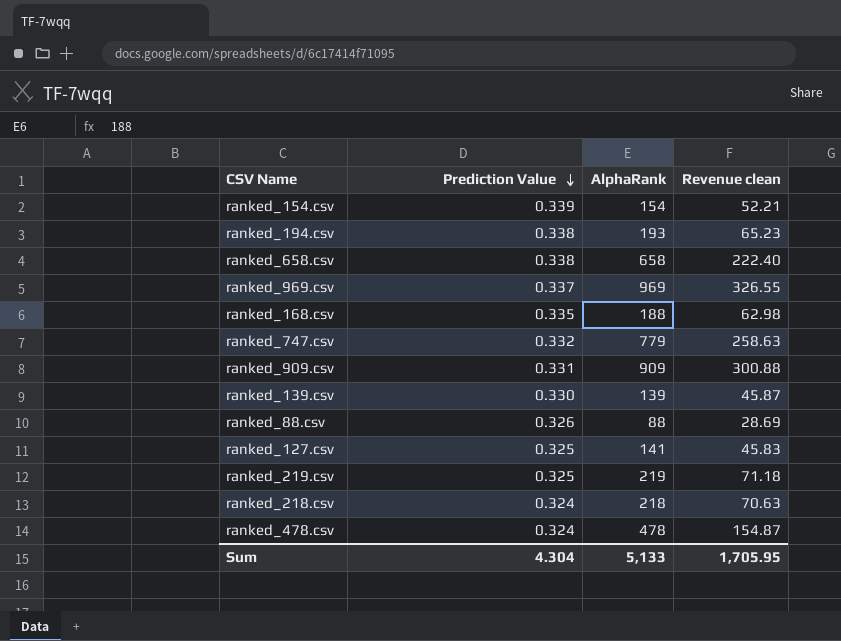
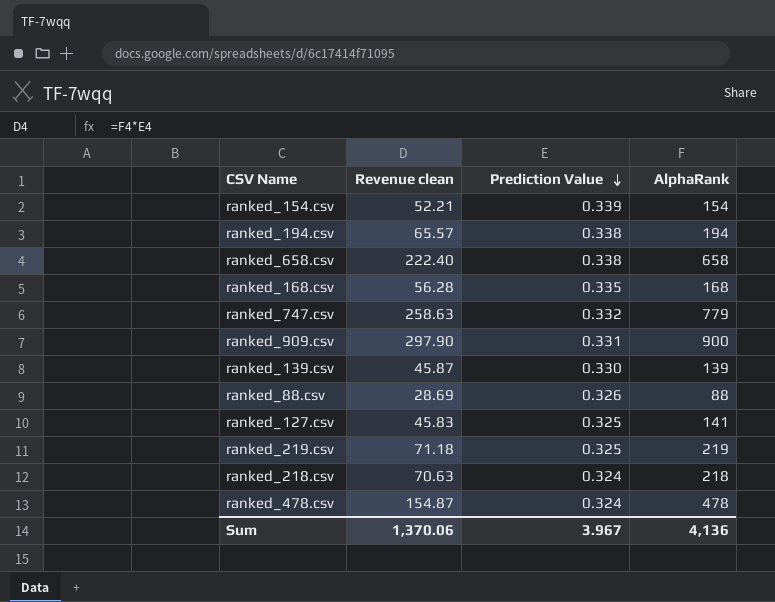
column Revenue clean | position: 4 -> 2
row ranked_969.csv: 0.337 | 969 | 326.55 -> none
ranked_194.csv | Revenue clean: 65.23 -> 65.57
ranked_194.csv | AlphaRank: 193 -> 194
ranked_168.csv | Revenue clean: 62.98 -> 56.28
ranked_168.csv | AlphaRank: 188 -> 168
ranked_909.csv | Revenue clean: 300.88 -> 297.90
ranked_909.csv | AlphaRank: 909 -> 900
Sum | Revenue clean: 1,705.95 -> 1,370.06
Sum | Prediction Value: 4.304 -> 3.967
Sum | AlphaRank: 5,133 -> 4,136

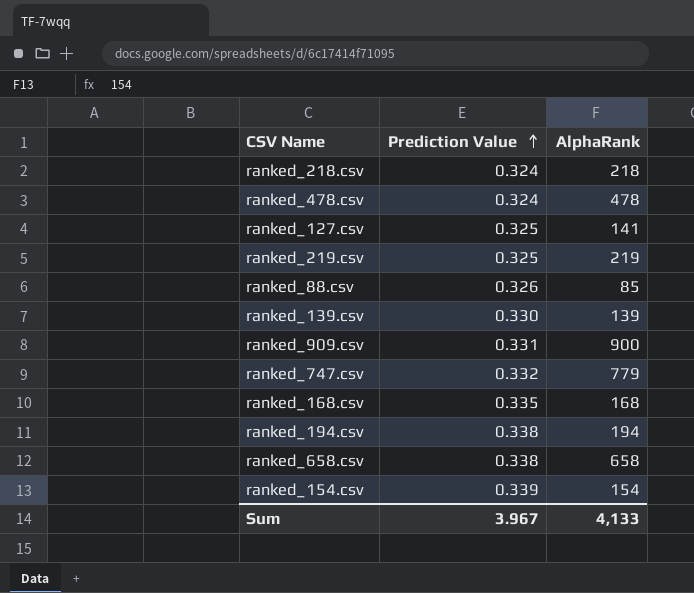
row order: Prediction Value descending -> Prediction Value ascending
column Revenue clean | formula: [Prediction Value] * [AlphaRank] -> none
ranked_88.csv | AlphaRank: 88 -> 85
Sum | AlphaRank: 4,136 -> 4,133

